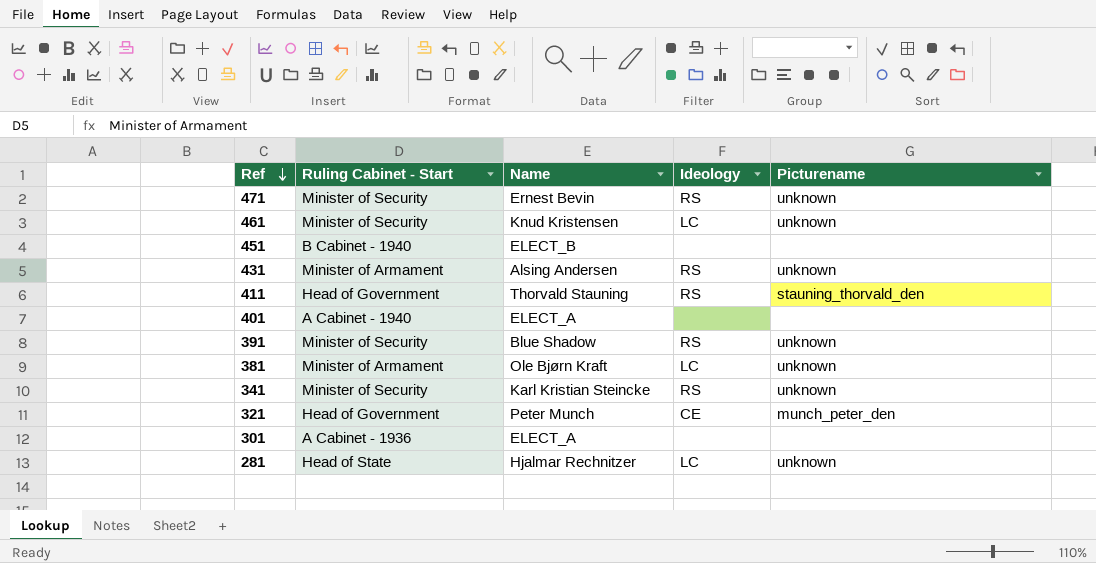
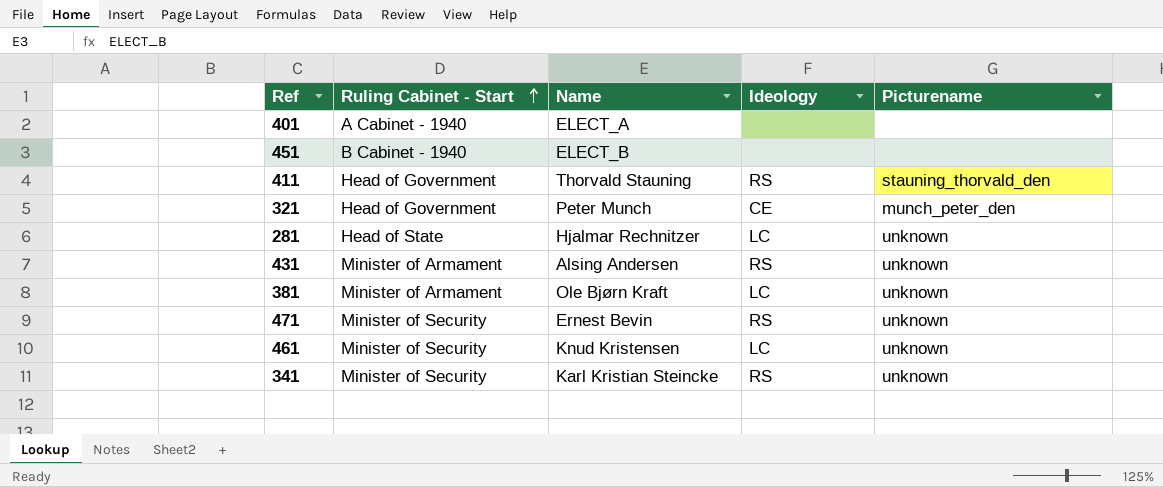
row order: Ref descending -> Ruling Cabinet - Start ascending
row 391: Minister of Security | Blue Shadow | RS | unknown -> none
row 301: A Cabinet - 1936 | ELECT_A | none | none -> none

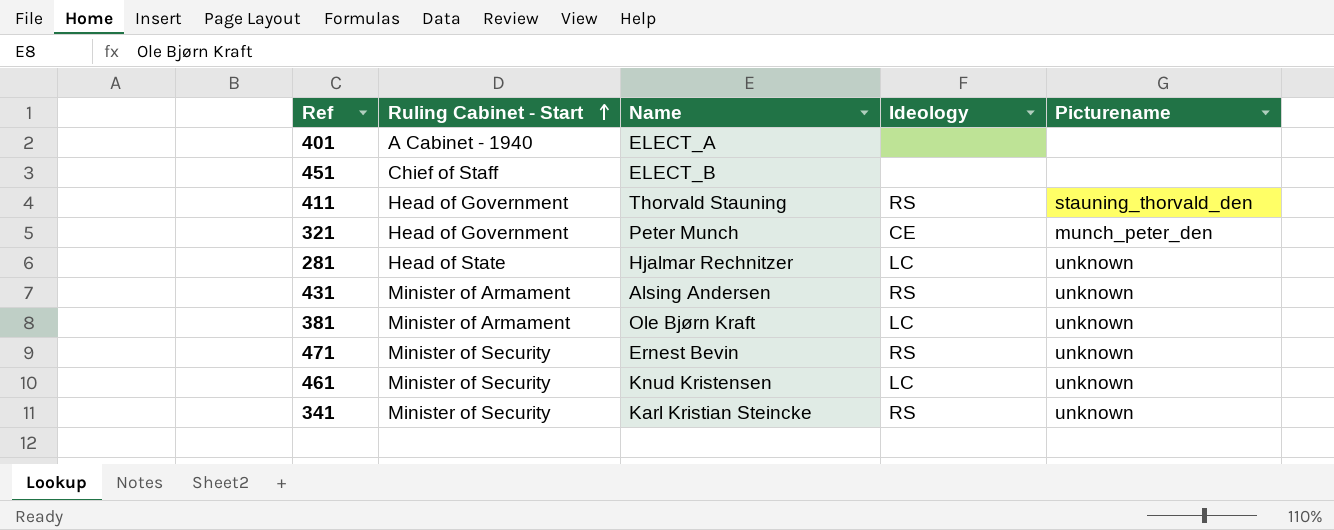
451 | Ruling Cabinet - Start: B Cabinet - 1940 -> Chief of Staff

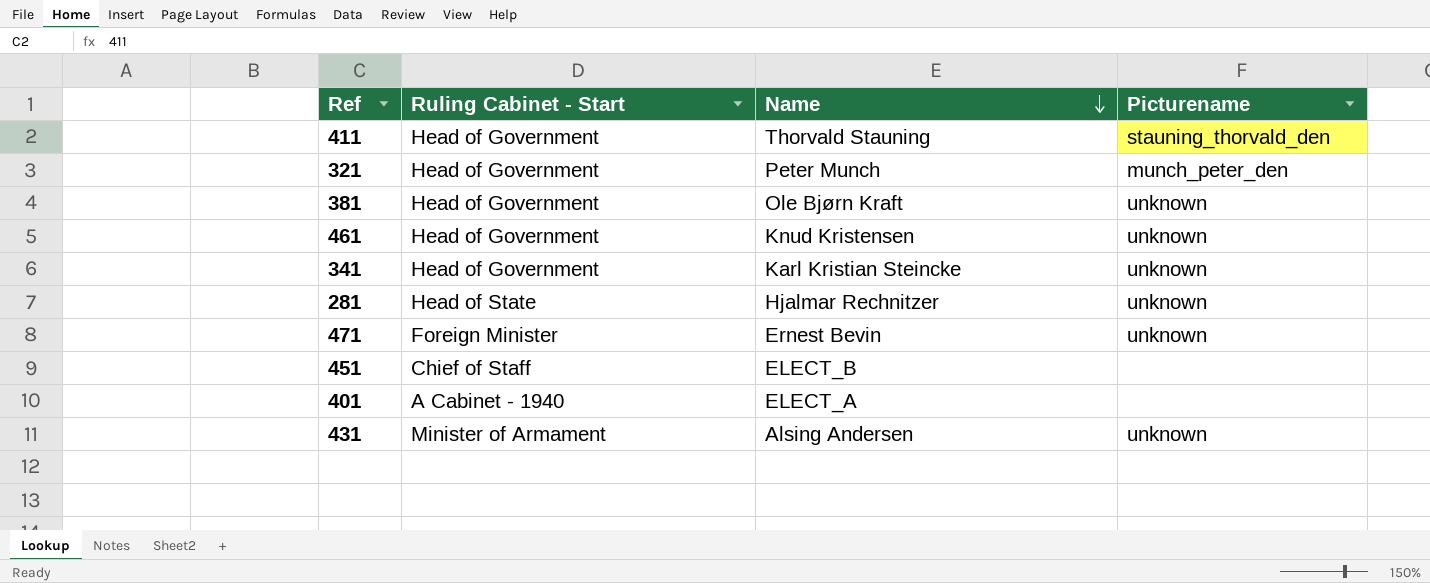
row order: Ruling Cabinet - Start ascending -> Name descending
column Ideology | position: 4 -> none
381 | Ruling Cabinet - Start: Minister of Armament -> Head of Government
461 | Ruling Cabinet - Start: Minister of Security -> Head of Government
341 | Ruling Cabinet - Start: Minister of Security -> Head of Government
471 | Ruling Cabinet - Start: Minister of Security -> Foreign Minister

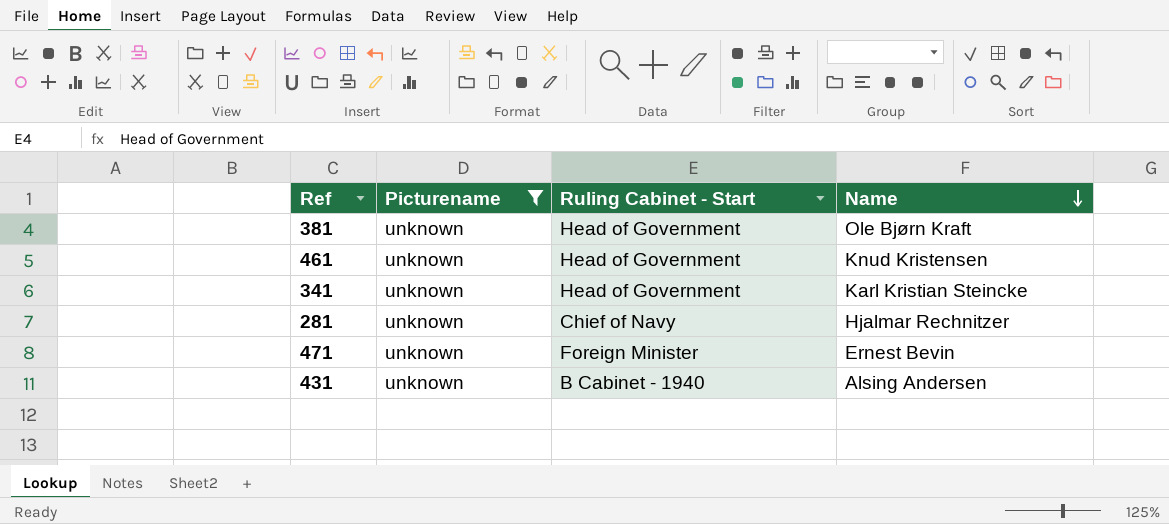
filter: none -> Picturename = unknown
column Picturename | position: 4 -> 2
281 | Ruling Cabinet - Start: Head of State -> Chief of Navy
431 | Ruling Cabinet - Start: Minister of Armament -> B Cabinet - 1940

